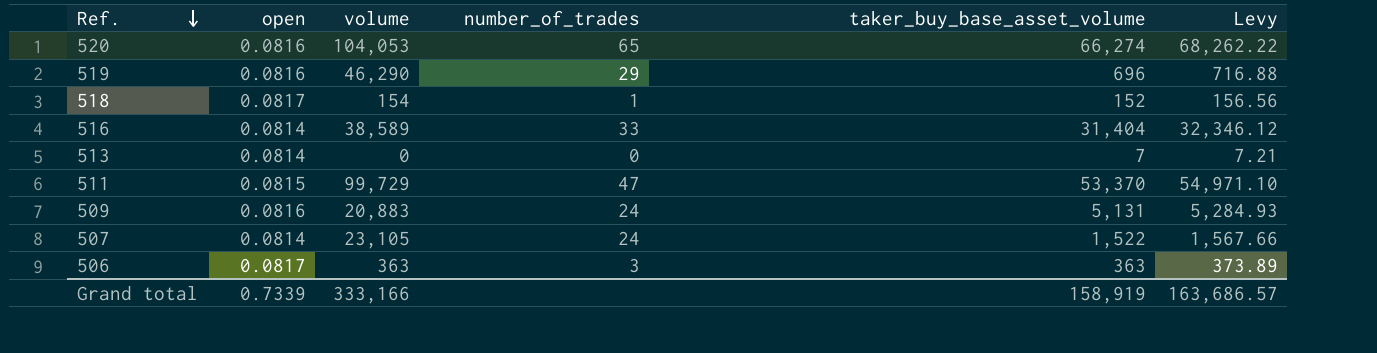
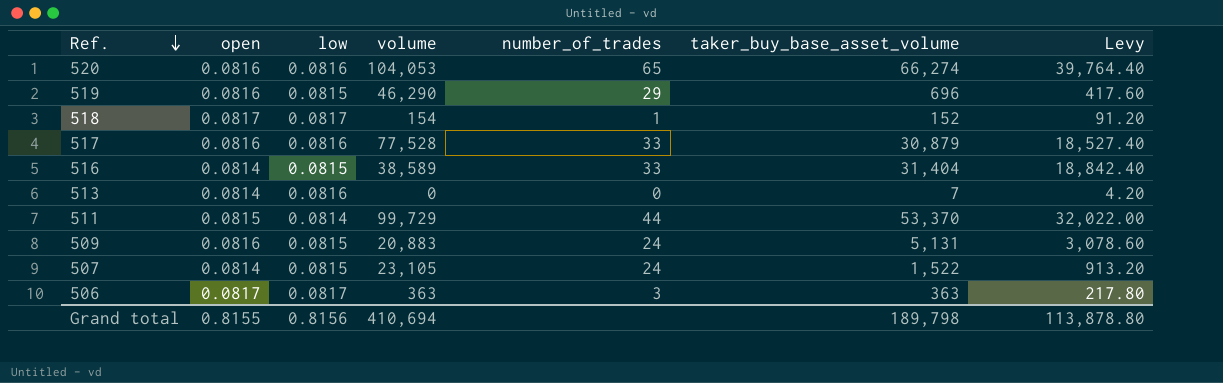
column low | position: none -> 3
column Levy | formula: [taker_buy_base_asset_volume] * 1.03 -> [taker_buy_base_asset_volume] * 0.6
row 517: none -> 0.0816 | 0.0816 | 77,528 | 33 | 30,879 | 18,527.40
511 | number_of_trades: 47 -> 44
Grand total | open: 0.7339 -> 0.8155
Grand total | volume: 333,166 -> 410,694
Grand total | taker_buy_base_asset_volume: 158,919 -> 189,798
Grand total | Levy: 163,686.57 -> 113,878.80

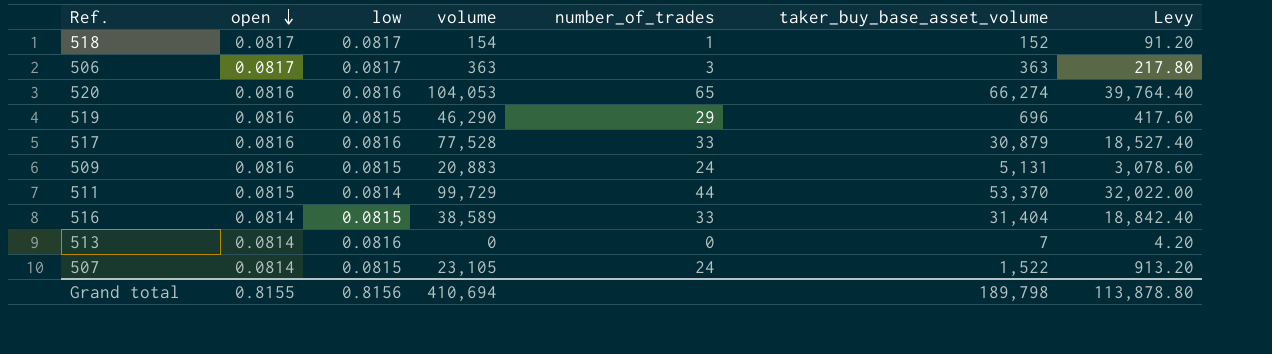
row order: Ref. descending -> open descending

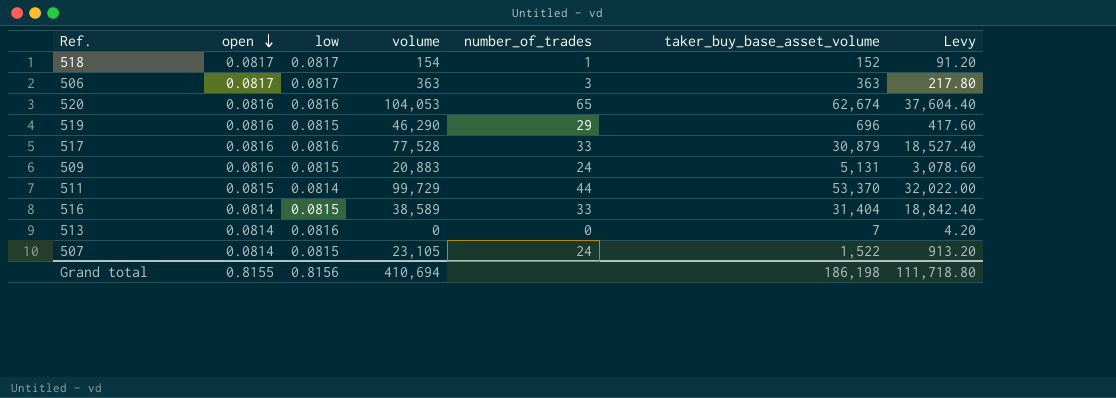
520 | taker_buy_base_asset_volume: 66,274 -> 62,674
520 | Levy: 39,764.40 -> 37,604.40
Grand total | taker_buy_base_asset_volume: 189,798 -> 186,198
Grand total | Levy: 113,878.80 -> 111,718.80

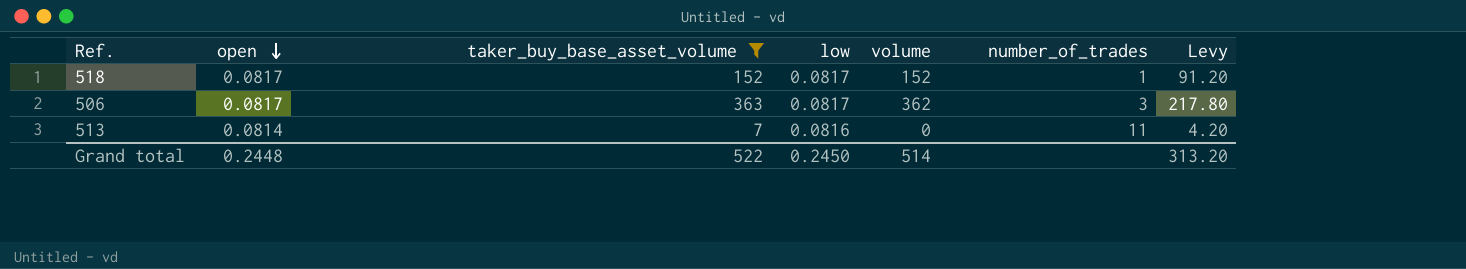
filter: none -> taker_buy_base_asset_volume <= 363
column taker_buy_base_asset_volume | position: 6 -> 3
518 | volume: 154 -> 152
506 | volume: 363 -> 362
513 | number_of_trades: 0 -> 11
Grand total | open: 0.8155 -> 0.2448
Grand total | taker_buy_base_asset_volume: 186,198 -> 522
Grand total | low: 0.8156 -> 0.2450
Grand total | volume: 410,694 -> 514
Grand total | Levy: 111,718.80 -> 313.20

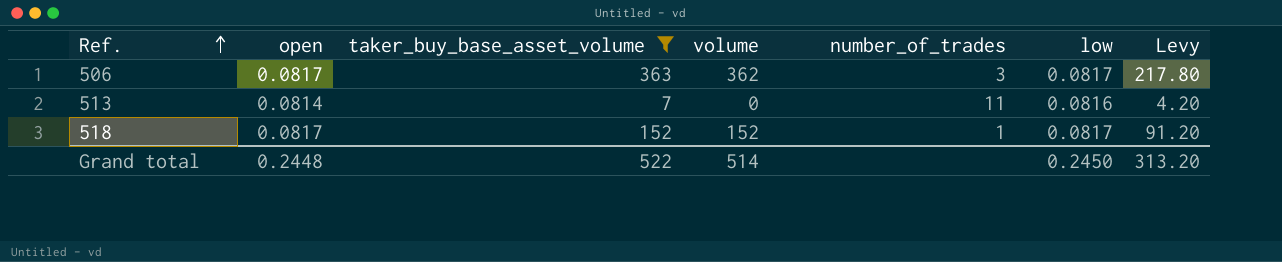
row order: open descending -> Ref. ascending
column low | position: 4 -> 6

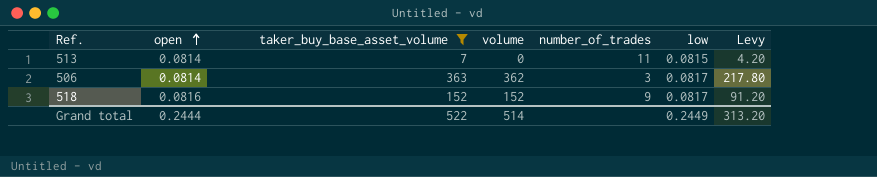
row order: Ref. ascending -> open ascending
513 | low: 0.0816 -> 0.0815
506 | open: 0.0817 -> 0.0814
518 | open: 0.0817 -> 0.0816
518 | number_of_trades: 1 -> 9
Grand total | open: 0.2448 -> 0.2444
Grand total | low: 0.2450 -> 0.2449

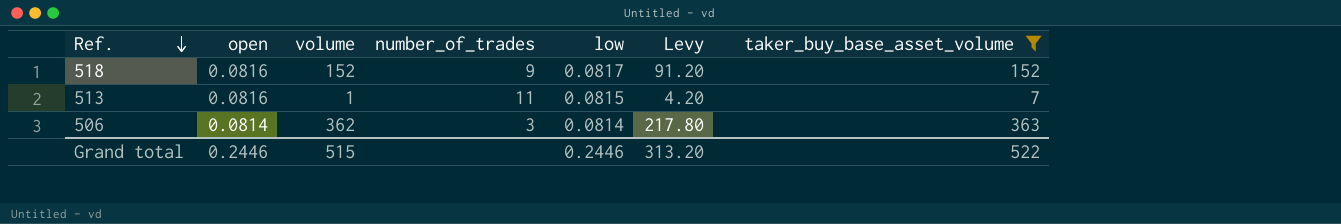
row order: open ascending -> Ref. descending
column taker_buy_base_asset_volume | position: 3 -> 7
513 | open: 0.0814 -> 0.0816
513 | volume: 0 -> 1
506 | low: 0.0817 -> 0.0814
Grand total | open: 0.2444 -> 0.2446
Grand total | volume: 514 -> 515
Grand total | low: 0.2449 -> 0.2446

